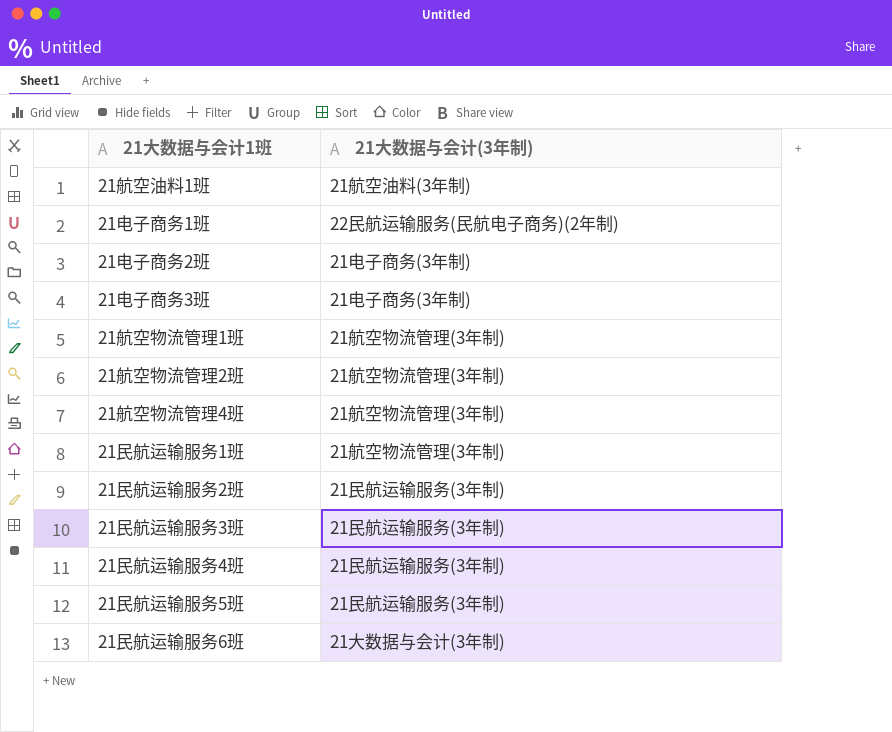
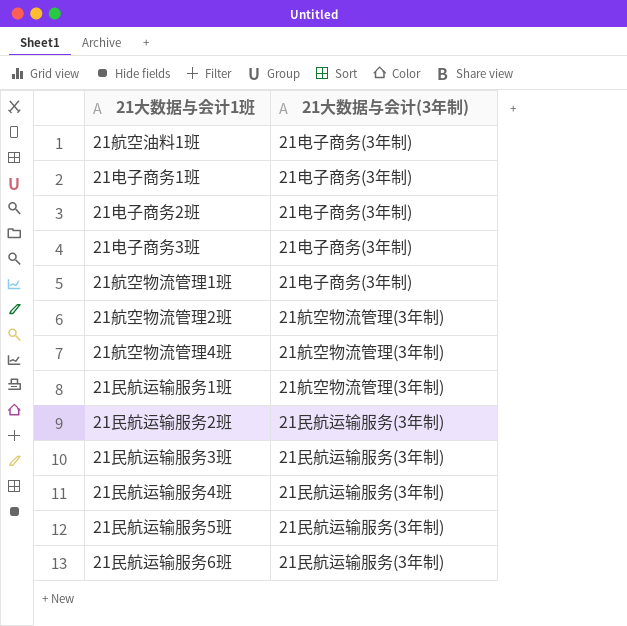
21航空油料1班 | 21大数据与会计(3年制): 21航空油料(3年制) -> 21电子商务(3年制)
21电子商务1班 | 21大数据与会计(3年制): 22民航运输服务(民航电子商务)(2年制) -> 21电子商务(3年制)
21航空物流管理1班 | 21大数据与会计(3年制): 21航空物流管理(3年制) -> 21电子商务(3年制)
21民航运输服务6班 | 21大数据与会计(3年制): 21大数据与会计(3年制) -> 21民航运输服务(3年制)

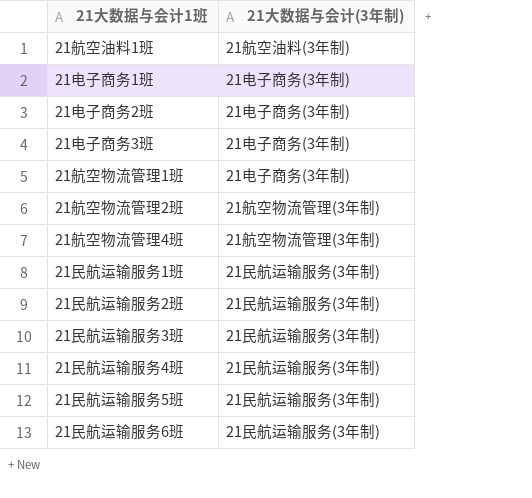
21航空油料1班 | 21大数据与会计(3年制): 21电子商务(3年制) -> 21航空油料(3年制)
21民航运输服务1班 | 21大数据与会计(3年制): 21航空物流管理(3年制) -> 21民航运输服务(3年制)

